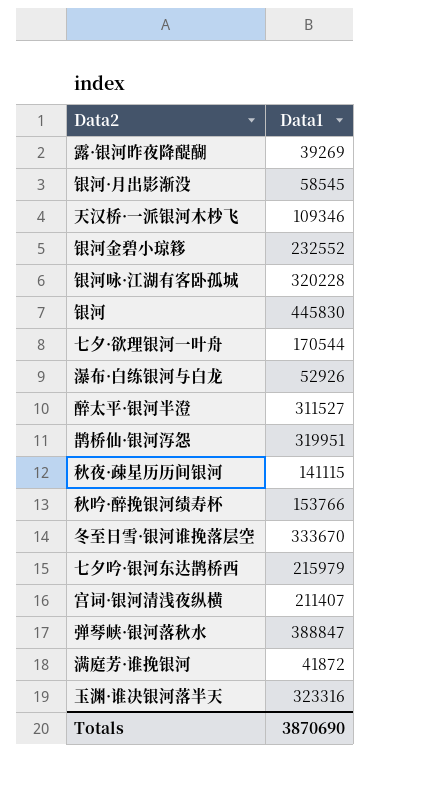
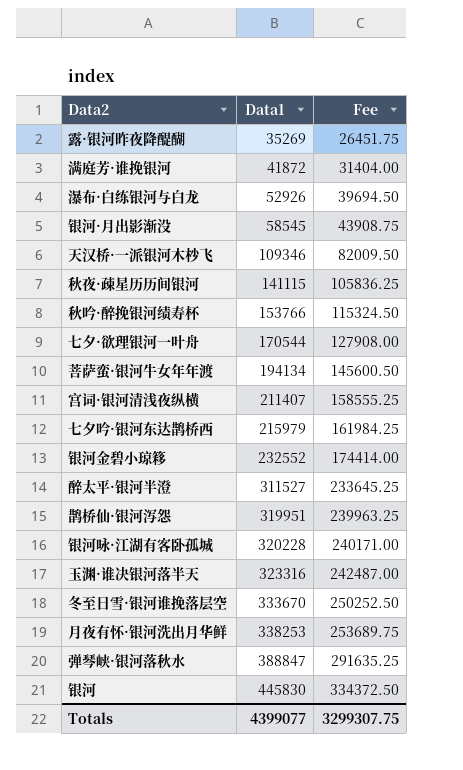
row order: none -> Data1 ascending
column Fee | formula: none -> [Data1] * 0.75
露·银河昨夜降醍醐 | Data1: 39269 -> 35269
row 菩萨蛮·银河牛女年年渡: none -> 194134 | 145600.50
row 月夜有怀·银河洗出月华鲜: none -> 338253 | 253689.75
Totals | Data1: 3870690 -> 4399077

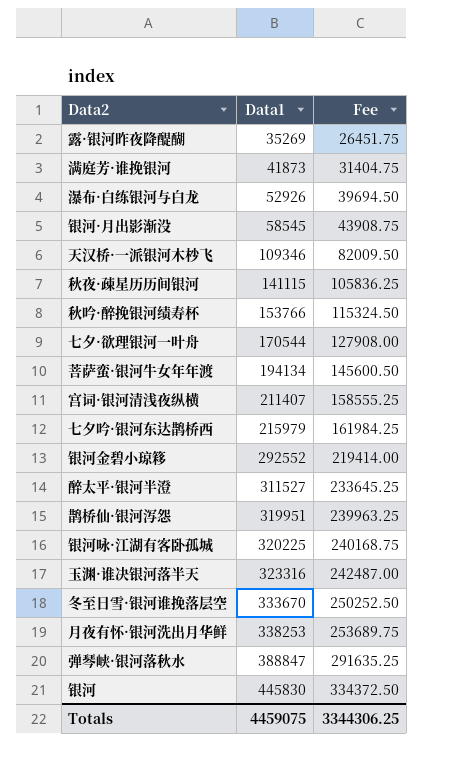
满庭芳·谁挽银河 | Data1: 41872 -> 41873
满庭芳·谁挽银河 | Fee: 31404.00 -> 31404.75
银河金碧小琼簃 | Data1: 232552 -> 292552
银河金碧小琼簃 | Fee: 174414.00 -> 219414.00
银河咏·江湖有客卧孤城 | Data1: 320228 -> 320225
银河咏·江湖有客卧孤城 | Fee: 240171.00 -> 240168.75
Totals | Data1: 4399077 -> 4459075
Totals | Fee: 3299307.75 -> 3344306.25

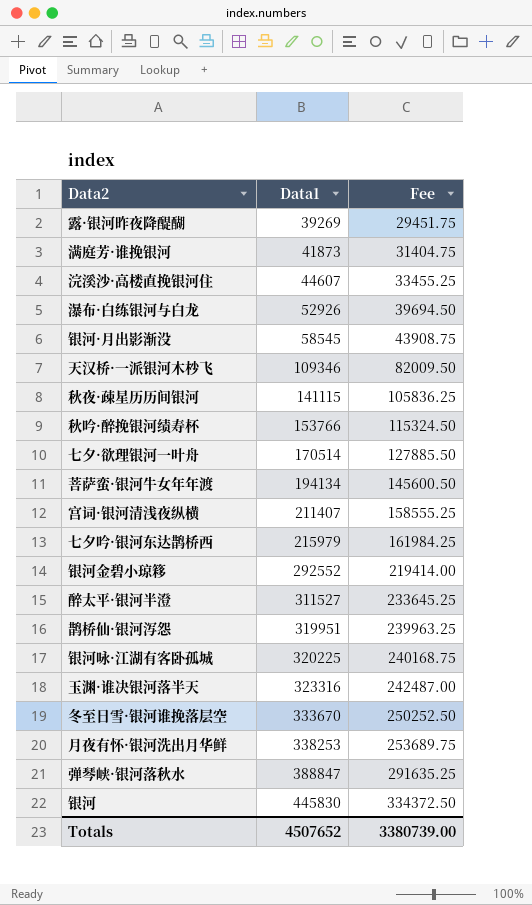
露·银河昨夜降醍醐 | Data1: 35269 -> 39269
露·银河昨夜降醍醐 | Fee: 26451.75 -> 29451.75
row 浣溪沙·高楼直挽银河住: none -> 44607 | 33455.25
七夕·欲理银河一叶舟 | Data1: 170544 -> 170514
七夕·欲理银河一叶舟 | Fee: 127908.00 -> 127885.50
Totals | Data1: 4459075 -> 4507652
Totals | Fee: 3344306.25 -> 3380739.00

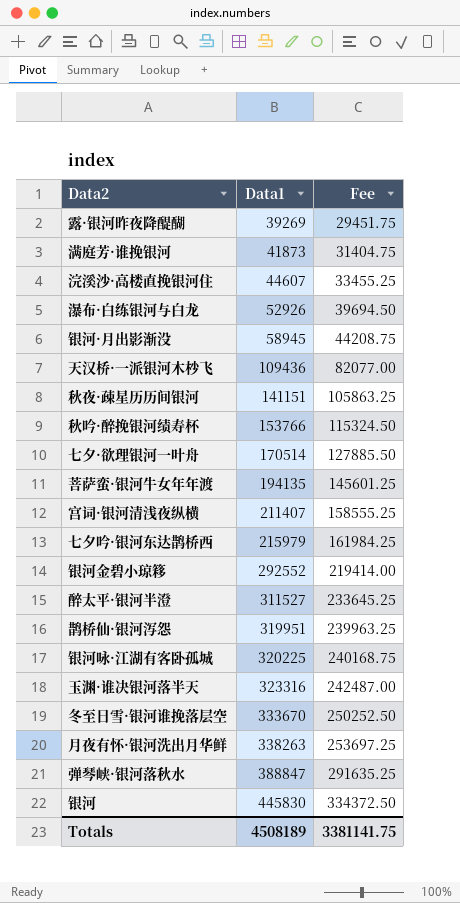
银河·月出影渐没 | Data1: 58545 -> 58945
银河·月出影渐没 | Fee: 43908.75 -> 44208.75
天汉桥·一派银河木杪飞 | Data1: 109346 -> 109436
天汉桥·一派银河木杪飞 | Fee: 82009.50 -> 82077.00
秋夜·疎星历历间银河 | Data1: 141115 -> 141151
秋夜·疎星历历间银河 | Fee: 105836.25 -> 105863.25
菩萨蛮·银河牛女年年渡 | Data1: 194134 -> 194135
菩萨蛮·银河牛女年年渡 | Fee: 145600.50 -> 145601.25
月夜有怀·银河洗出月华鲜 | Data1: 338253 -> 338263
月夜有怀·银河洗出月华鲜 | Fee: 253689.75 -> 253697.25
Totals | Data1: 4507652 -> 4508189
Totals | Fee: 3380739.00 -> 3381141.75

